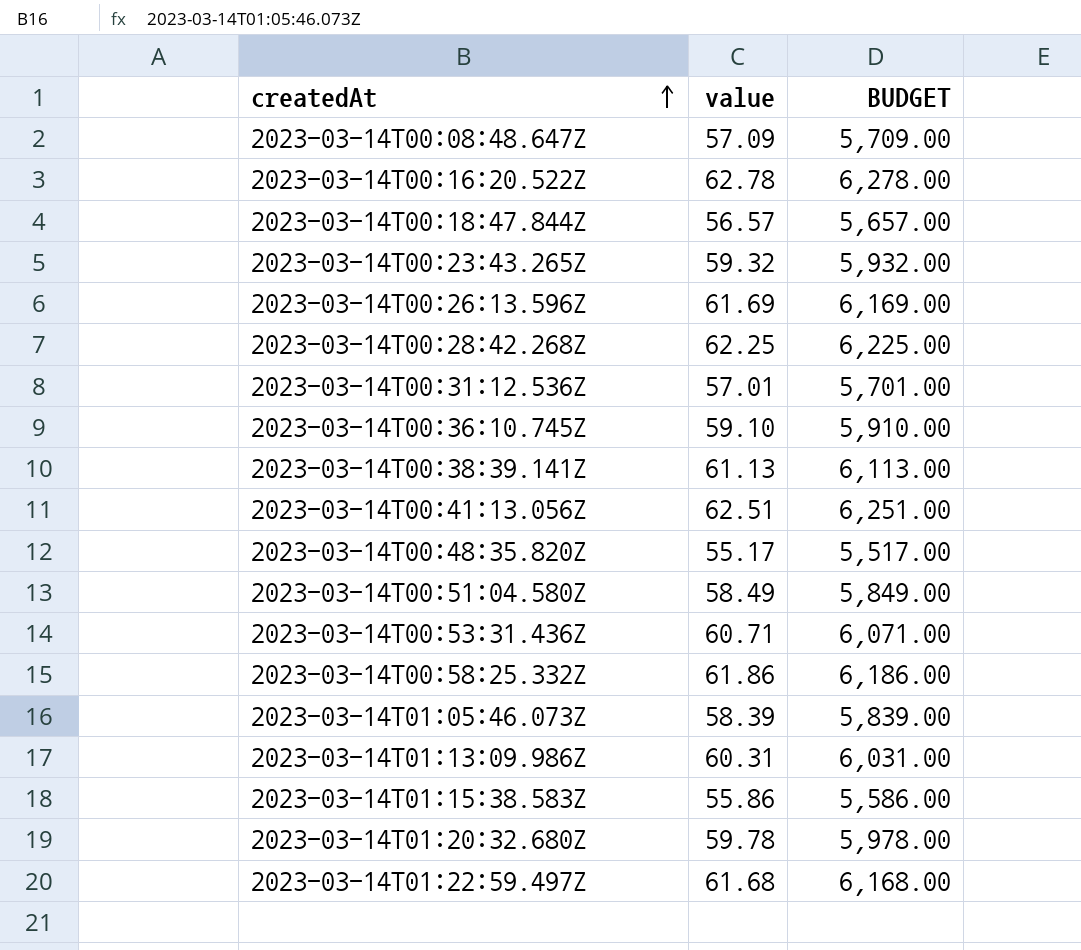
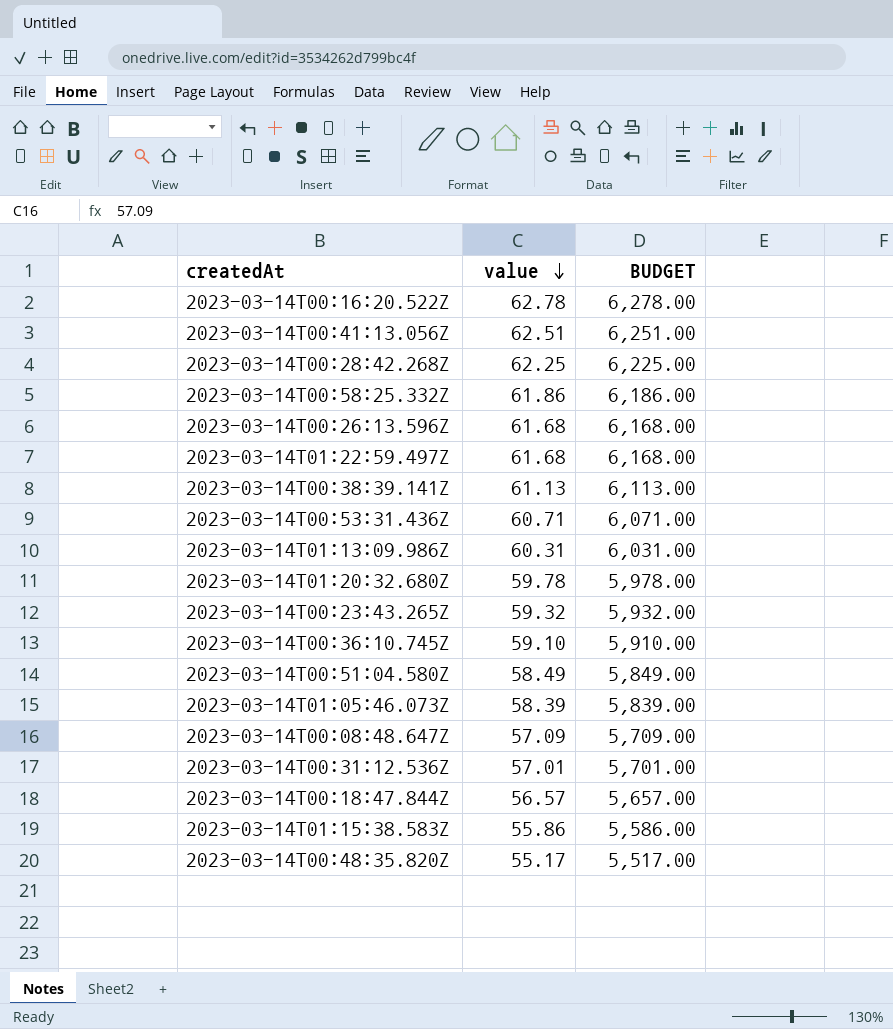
row order: createdAt ascending -> value descending
2023-03-14T00:26:13.596Z | value: 61.69 -> 61.68
2023-03-14T00:26:13.596Z | BUDGET: 6,169.00 -> 6,168.00

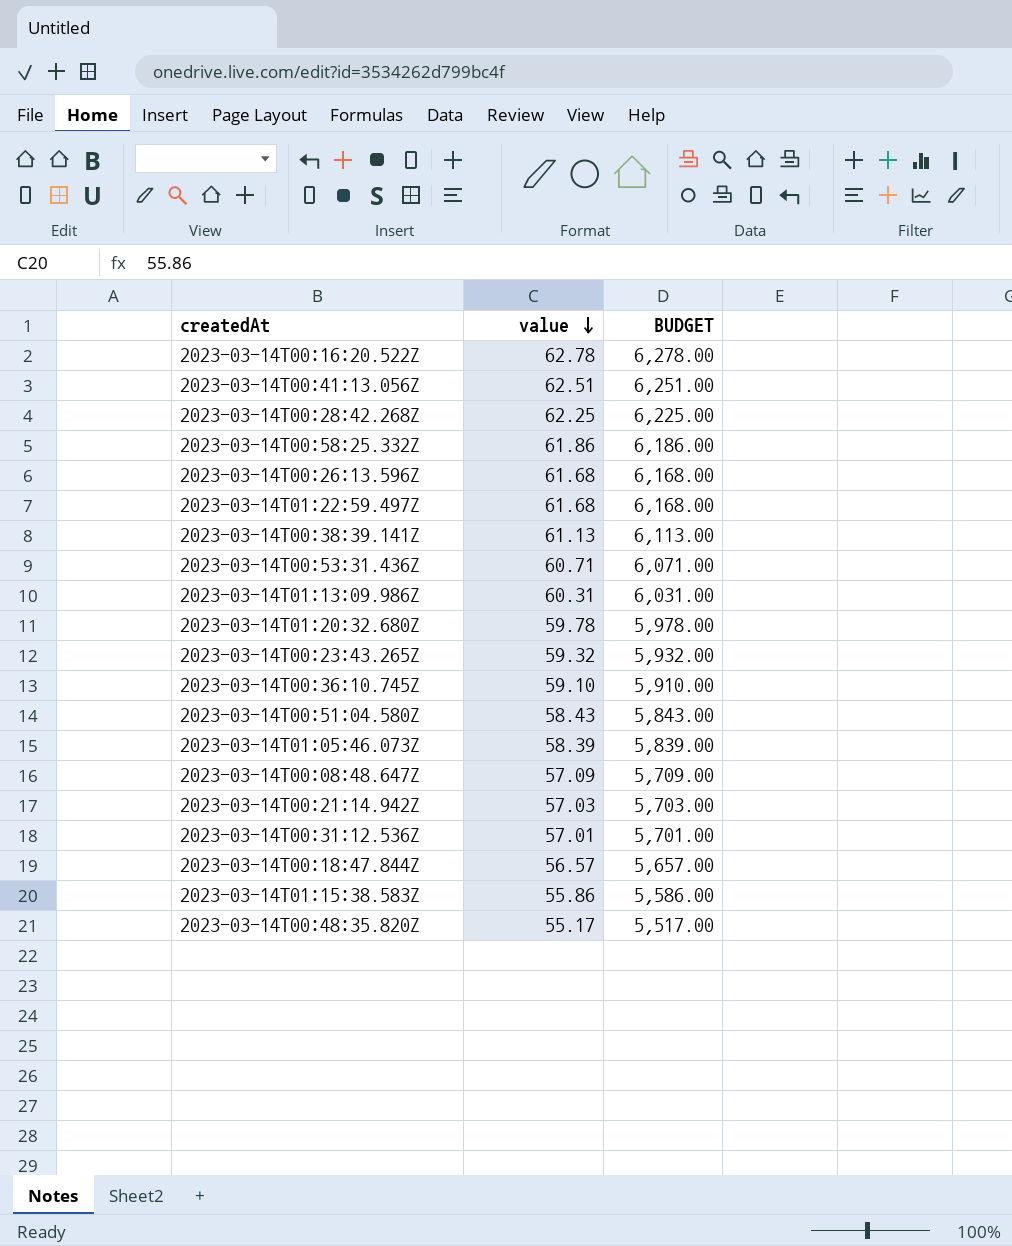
2023-03-14T00:51:04.580Z | value: 58.49 -> 58.43
2023-03-14T00:51:04.580Z | BUDGET: 5,849.00 -> 5,843.00
row 2023-03-14T00:21:14.942Z: none -> 57.03 | 5,703.00

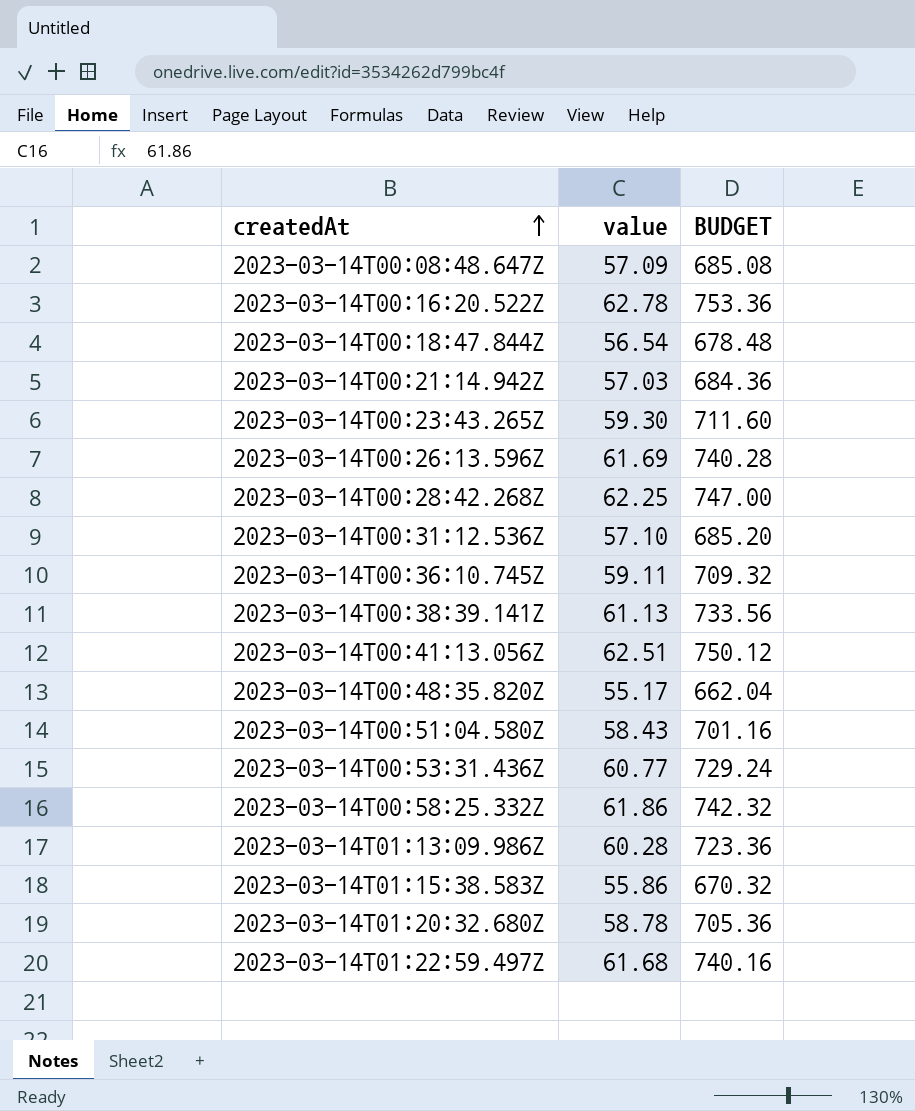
row order: value descending -> createdAt ascending
column BUDGET | formula: [value] * 100 -> [value] * 12
row 2023-03-14T01:05:46.073Z: 58.39 | 5,839.00 -> none
2023-03-14T00:18:47.844Z | value: 56.57 -> 56.54
2023-03-14T00:23:43.265Z | value: 59.32 -> 59.30
2023-03-14T00:26:13.596Z | value: 61.68 -> 61.69
2023-03-14T00:31:12.536Z | value: 57.01 -> 57.10
2023-03-14T00:36:10.745Z | value: 59.10 -> 59.11
2023-03-14T00:53:31.436Z | value: 60.71 -> 60.77
2023-03-14T01:13:09.986Z | value: 60.31 -> 60.28
2023-03-14T01:20:32.680Z | value: 59.78 -> 58.78

